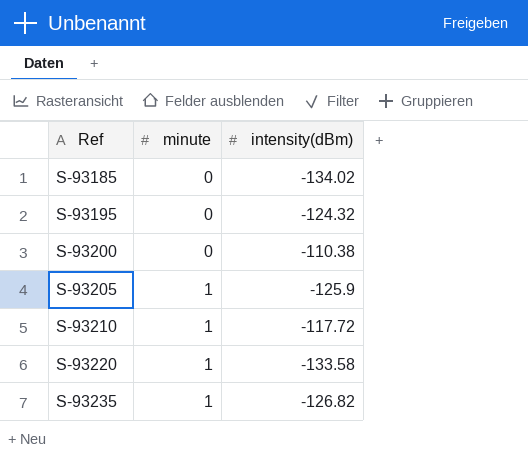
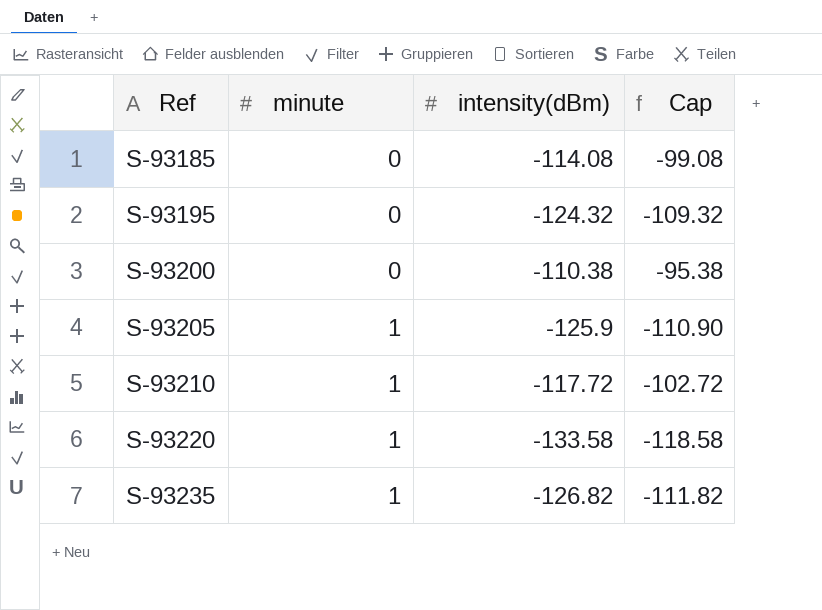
column Cap | formula: none -> [intensity(dBm)] + 15
S-93185 | intensity(dBm): -134.02 -> -114.08

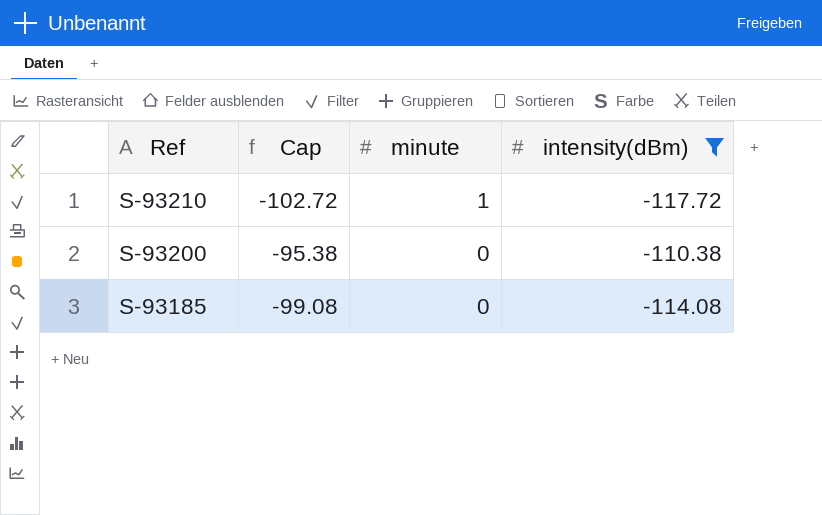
filter: none -> intensity(dBm) >= -117.72
row order: Ref ascending -> Ref descending
column Cap | position: 4 -> 2

